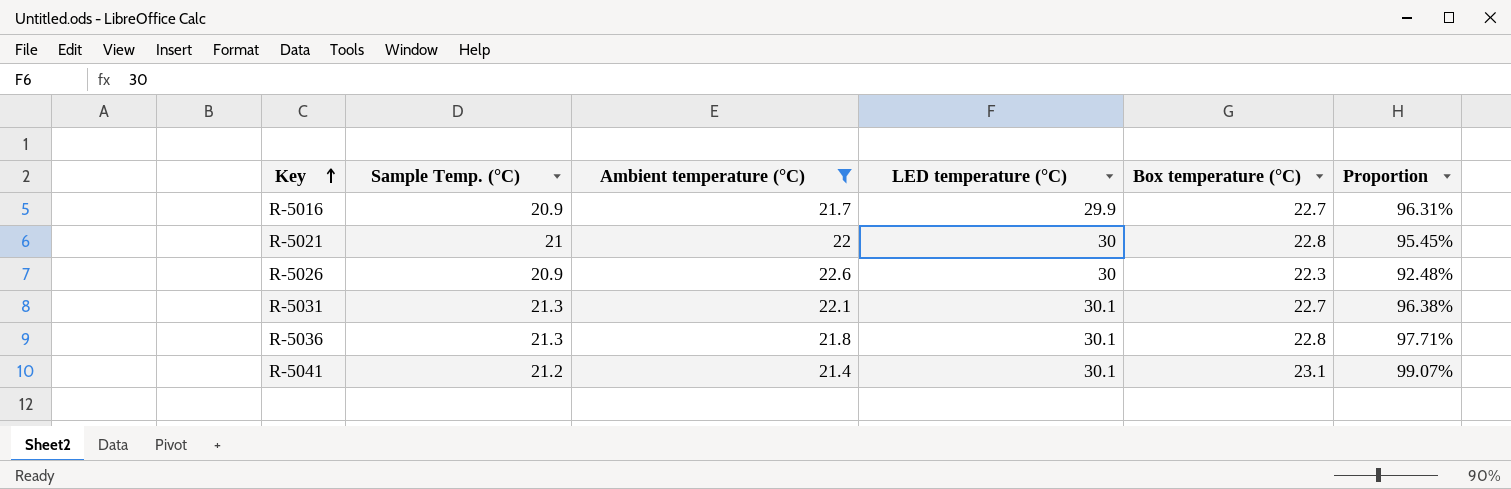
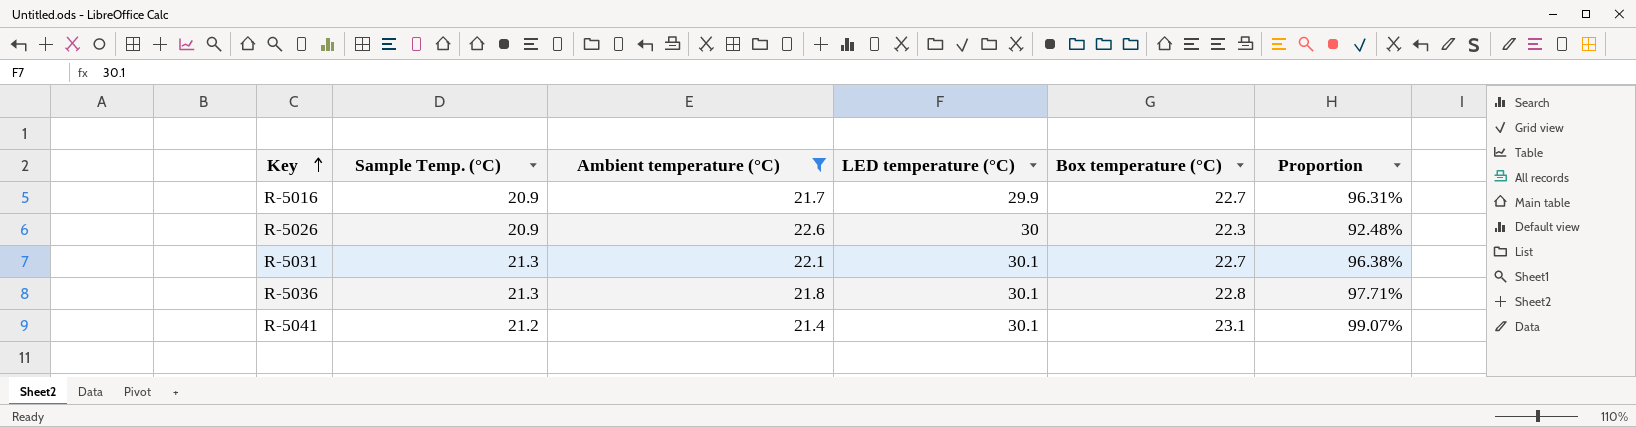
row R-5021: 21 | 22 | 30 | 22.8 | 95.45% -> none

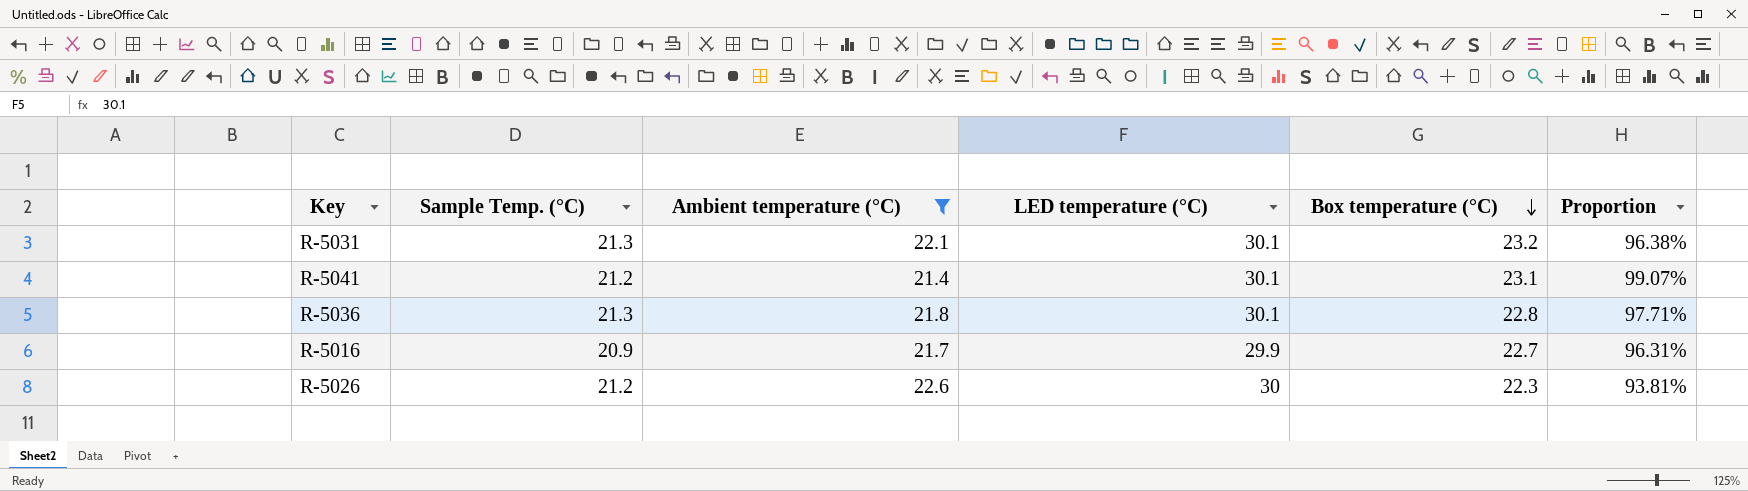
row order: Key ascending -> Box temperature (°C) descending
R-5031 | Box temperature (°C): 22.7 -> 23.2
R-5026 | Sample Temp. (°C): 20.9 -> 21.2
R-5026 | Proportion: 92.48% -> 93.81%

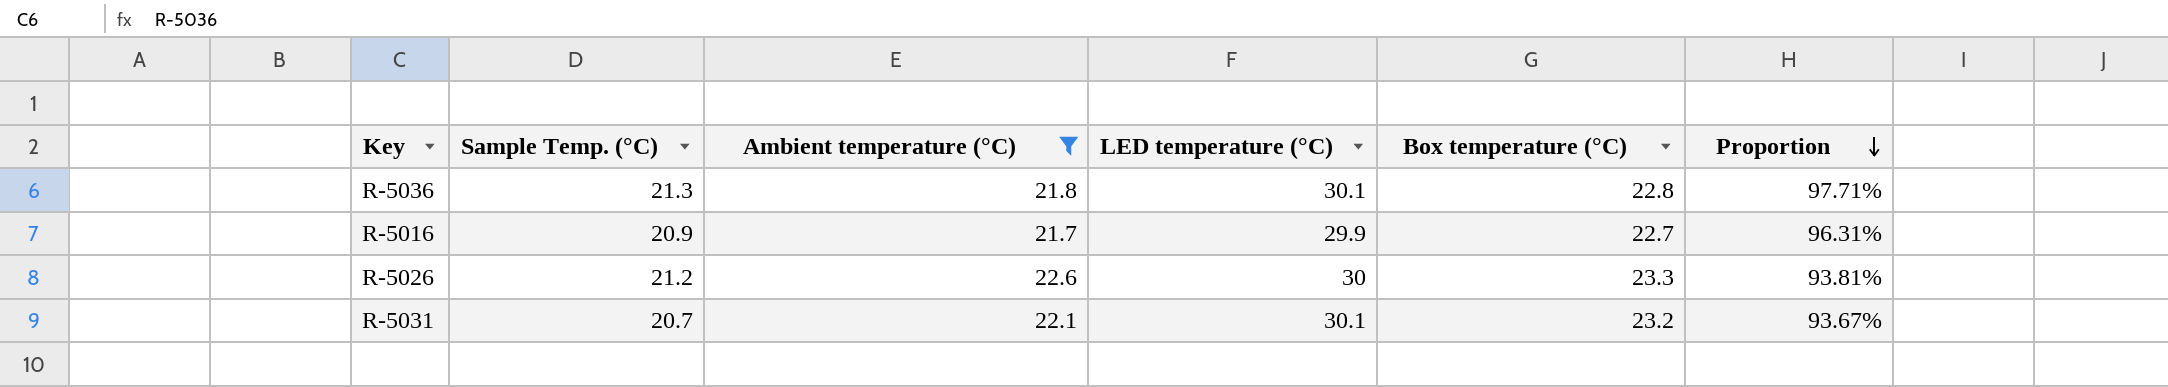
row order: Box temperature (°C) descending -> Proportion descending
row R-5041: 21.2 | 21.4 | 30.1 | 23.1 | 99.07% -> none
R-5026 | Box temperature (°C): 22.3 -> 23.3
R-5031 | Sample Temp. (°C): 21.3 -> 20.7
R-5031 | Proportion: 96.38% -> 93.67%

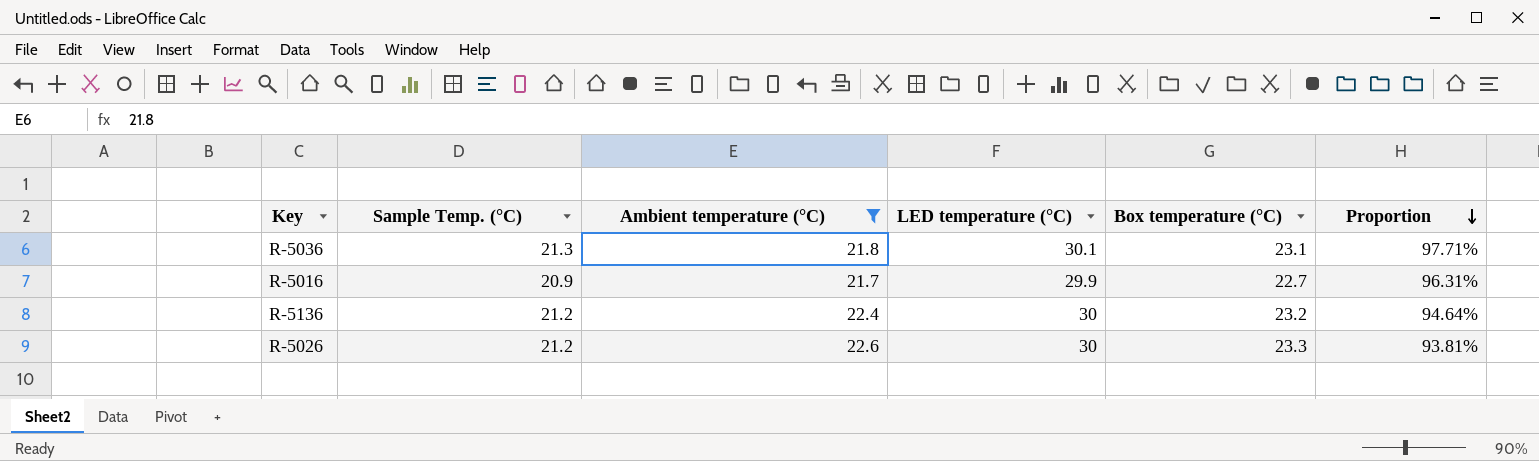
row R-5031: 20.7 | 22.1 | 30.1 | 23.2 | 93.67% -> none
R-5036 | Box temperature (°C): 22.8 -> 23.1
row R-5136: none -> 21.2 | 22.4 | 30 | 23.2 | 94.64%

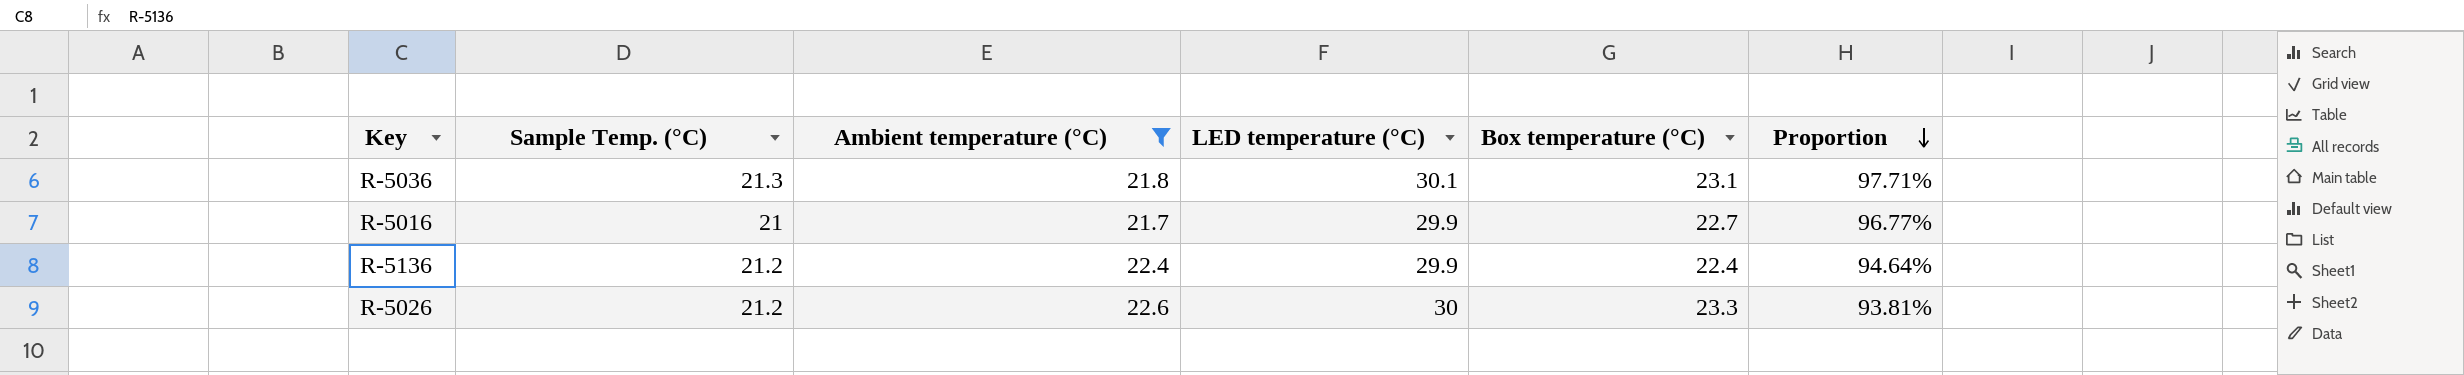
R-5016 | Sample Temp. (°C): 20.9 -> 21
R-5016 | Proportion: 96.31% -> 96.77%
R-5136 | LED temperature (°C): 30 -> 29.9
R-5136 | Box temperature (°C): 23.2 -> 22.4

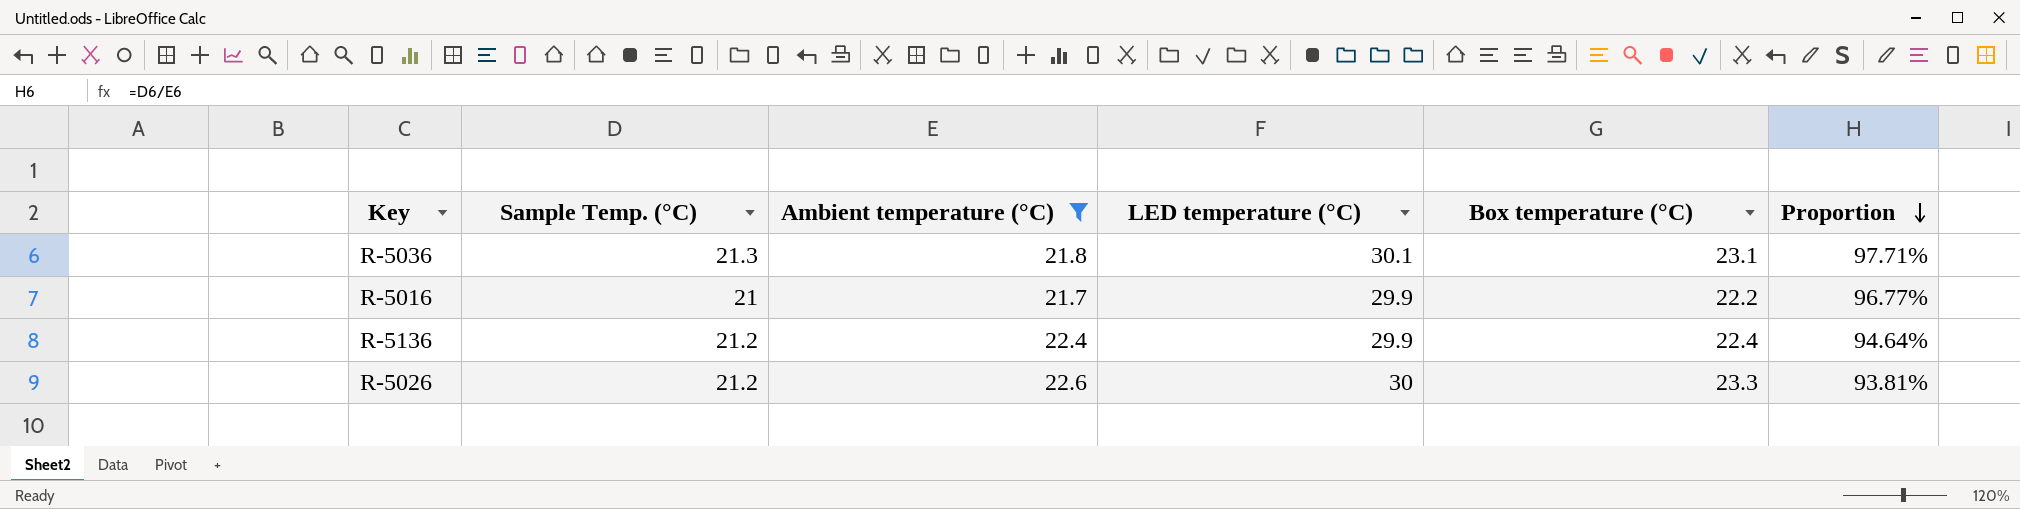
R-5016 | Box temperature (°C): 22.7 -> 22.2

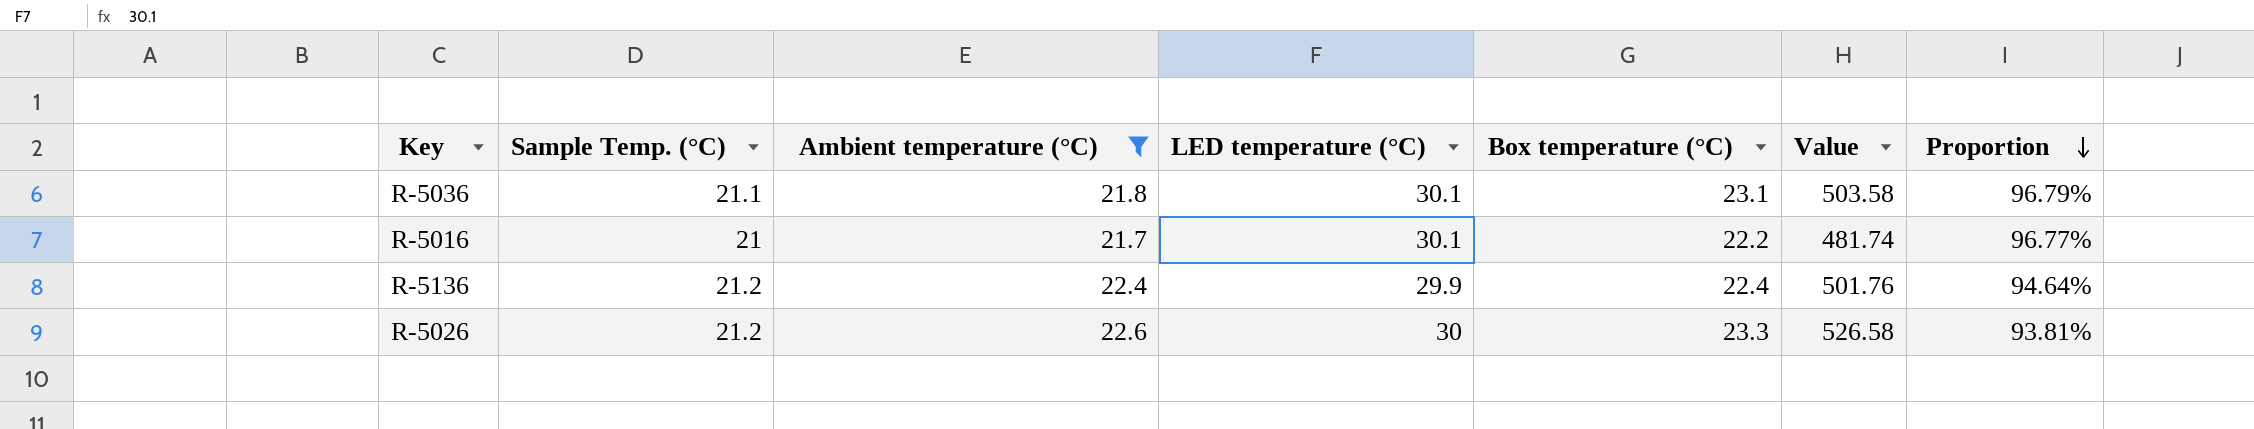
column Value | formula: none -> [Ambient temperature (°C)] * [Box temperature (°C)]
R-5036 | Sample Temp. (°C): 21.3 -> 21.1
R-5036 | Proportion: 97.71% -> 96.79%
R-5016 | LED temperature (°C): 29.9 -> 30.1

